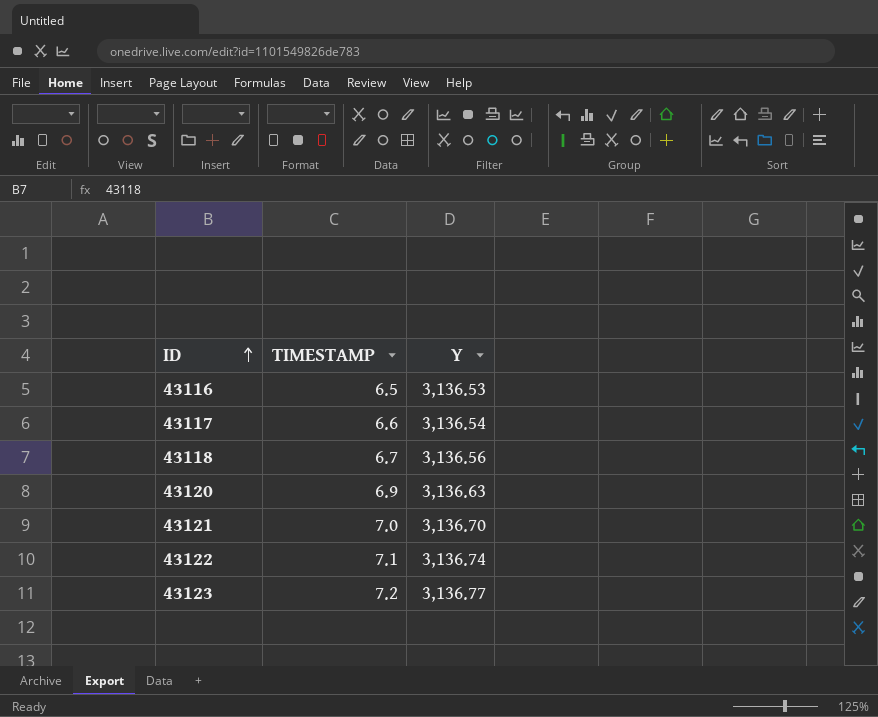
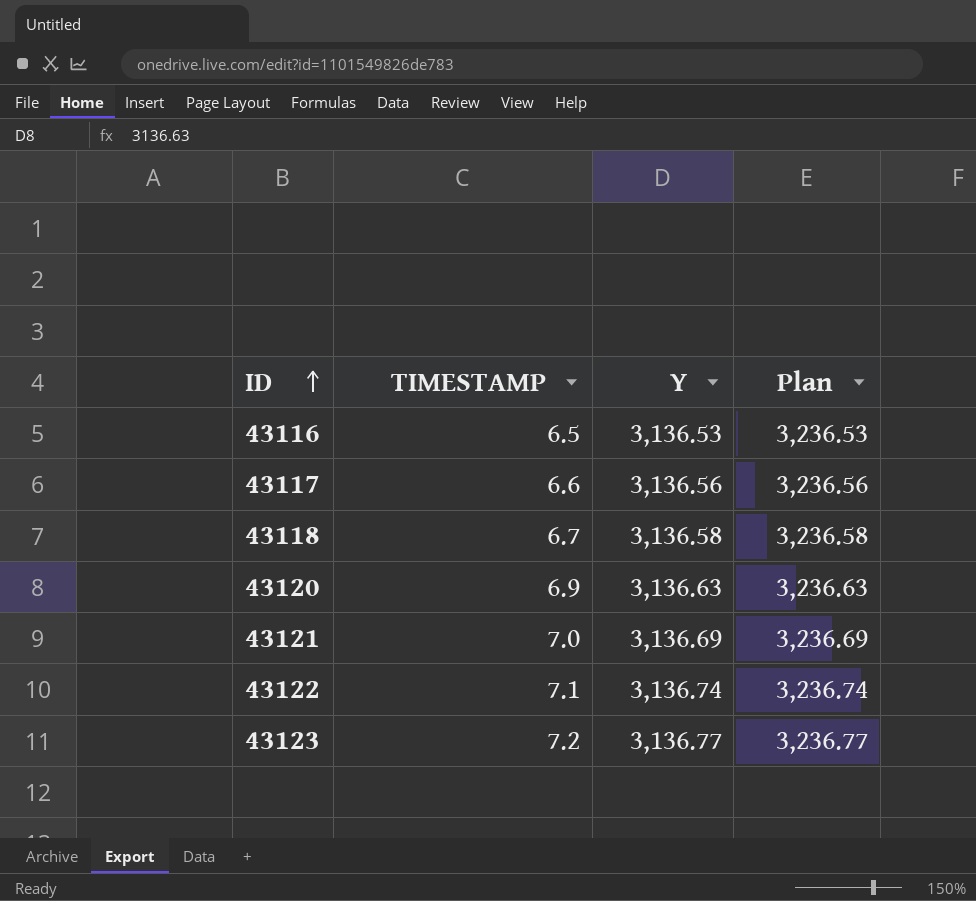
column Plan | formula: none -> [Y] + 100
43117 | Y: 3,136.54 -> 3,136.56
43118 | Y: 3,136.56 -> 3,136.58
43121 | Y: 3,136.70 -> 3,136.69

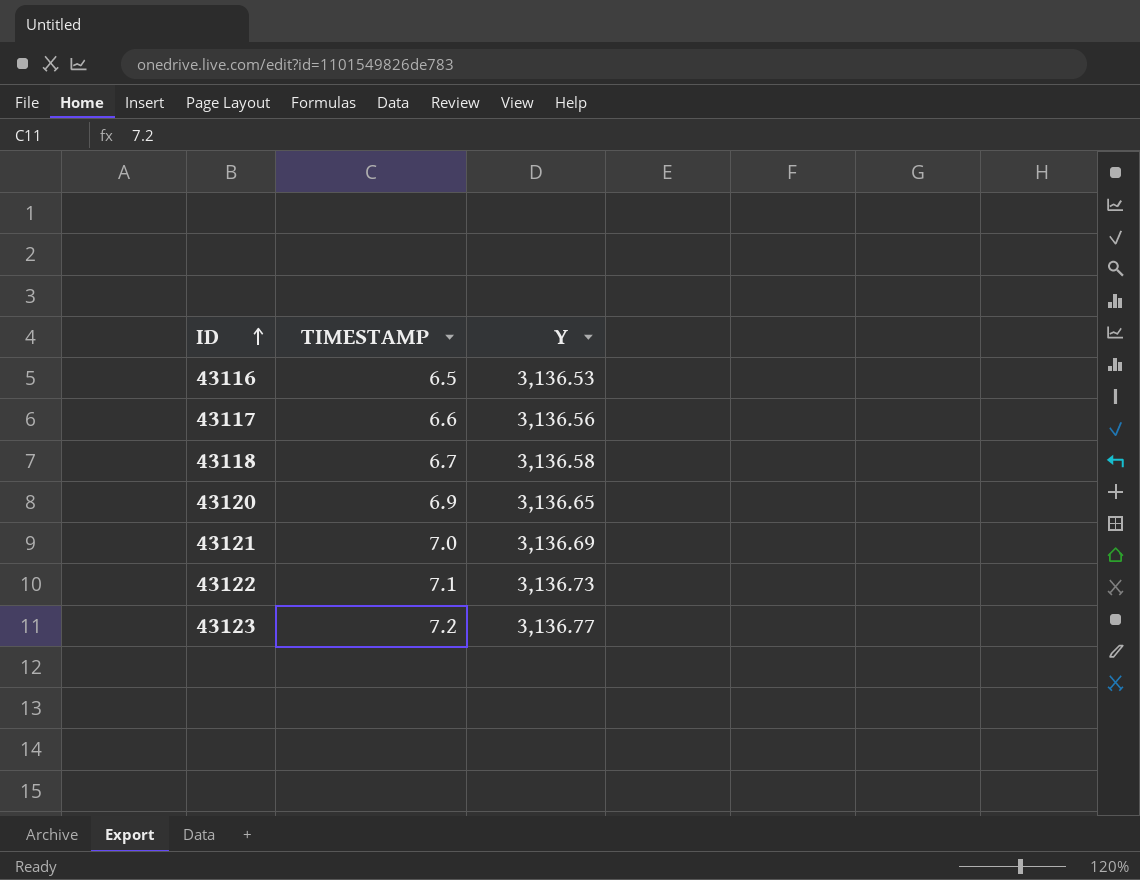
column Plan | formula: [Y] + 100 -> none
43120 | Y: 3,136.63 -> 3,136.65
43122 | Y: 3,136.74 -> 3,136.73

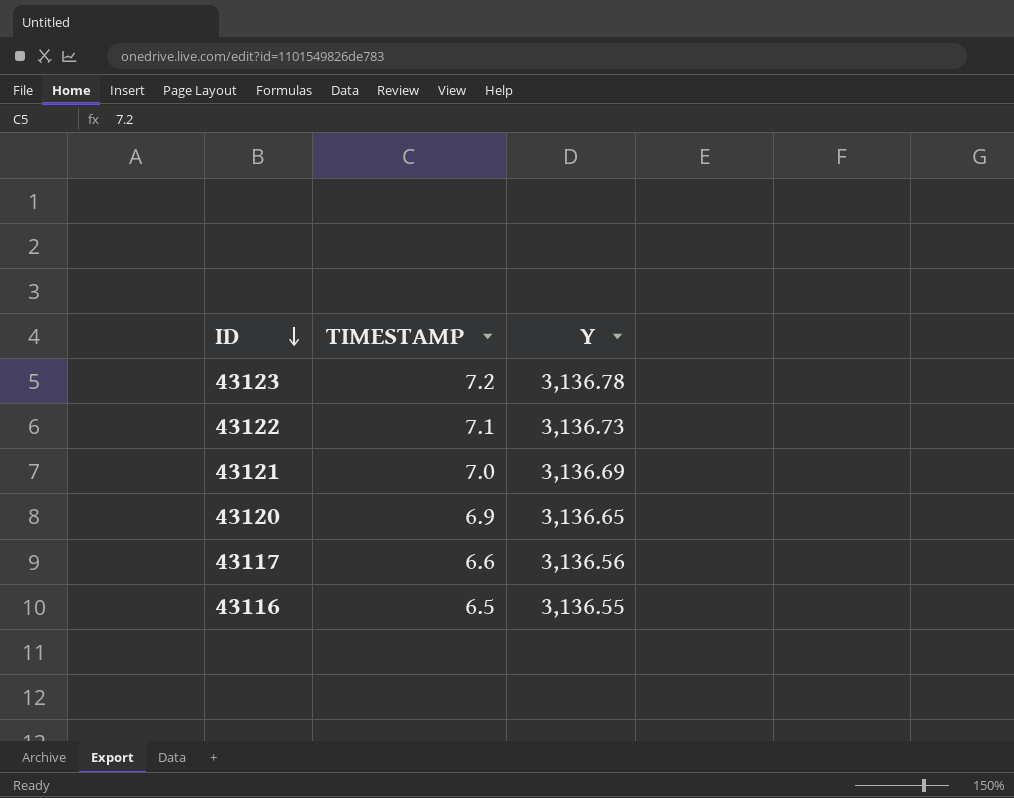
row order: ID ascending -> ID descending
row 43118: 6.7 | 3,136.58 -> none
43123 | Y: 3,136.77 -> 3,136.78
43116 | Y: 3,136.53 -> 3,136.55

